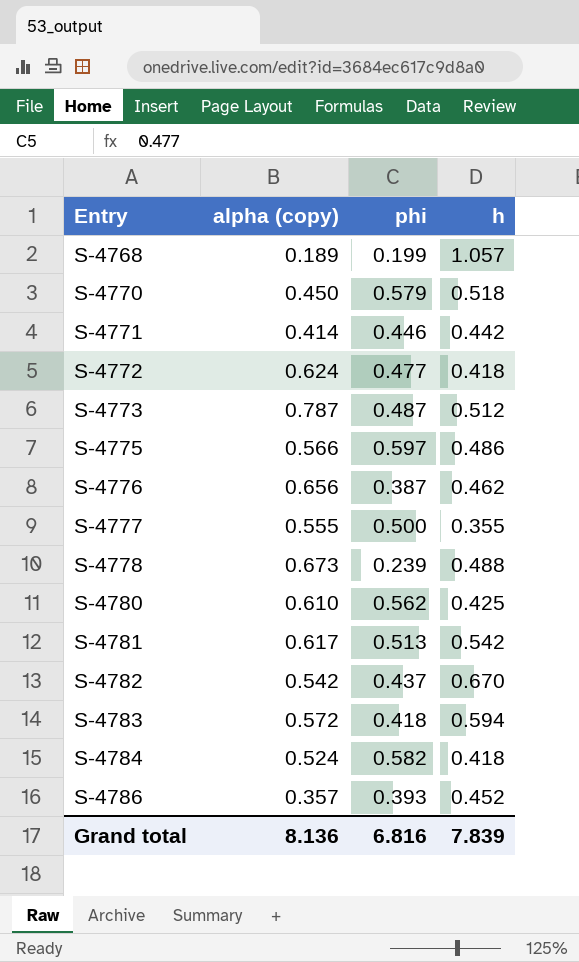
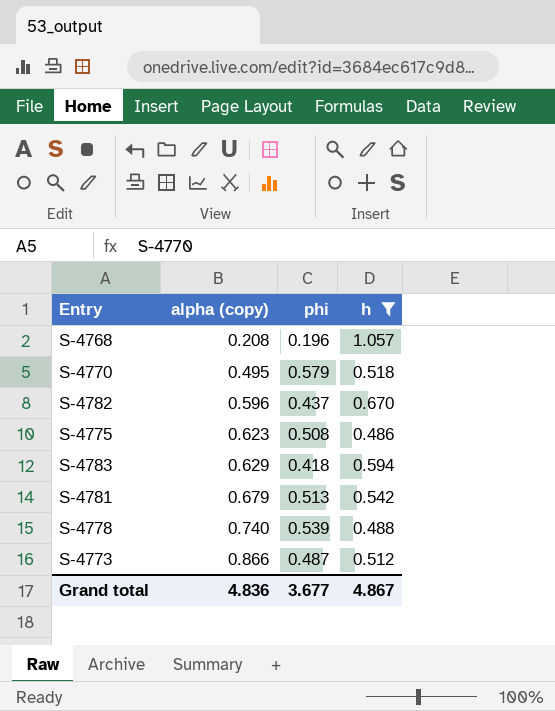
filter: none -> h >= 0.486
row order: Entry ascending -> alpha (copy) ascending
S-4768 | alpha (copy): 0.189 -> 0.208
S-4768 | phi: 0.199 -> 0.196
S-4770 | alpha (copy): 0.450 -> 0.495
S-4782 | alpha (copy): 0.542 -> 0.596
S-4775 | alpha (copy): 0.566 -> 0.623
S-4775 | phi: 0.597 -> 0.508
S-4783 | alpha (copy): 0.572 -> 0.629
S-4781 | alpha (copy): 0.617 -> 0.679
S-4778 | alpha (copy): 0.673 -> 0.740
S-4778 | phi: 0.239 -> 0.539
S-4773 | alpha (copy): 0.787 -> 0.866
Grand total | alpha (copy): 8.136 -> 4.836
Grand total | phi: 6.816 -> 3.677
Grand total | h: 7.839 -> 4.867

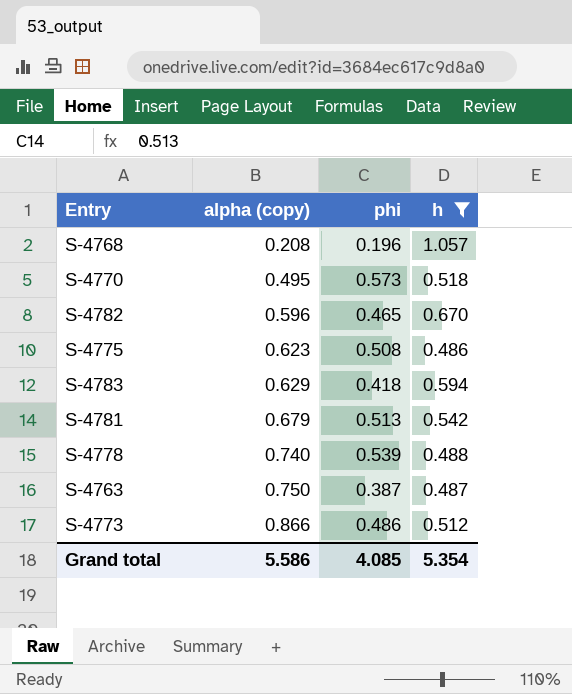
S-4770 | phi: 0.579 -> 0.573
S-4782 | phi: 0.437 -> 0.465
row S-4763: none -> 0.750 | 0.387 | 0.487
S-4773 | phi: 0.487 -> 0.486
Grand total | alpha (copy): 4.836 -> 5.586
Grand total | phi: 3.677 -> 4.085
Grand total | h: 4.867 -> 5.354

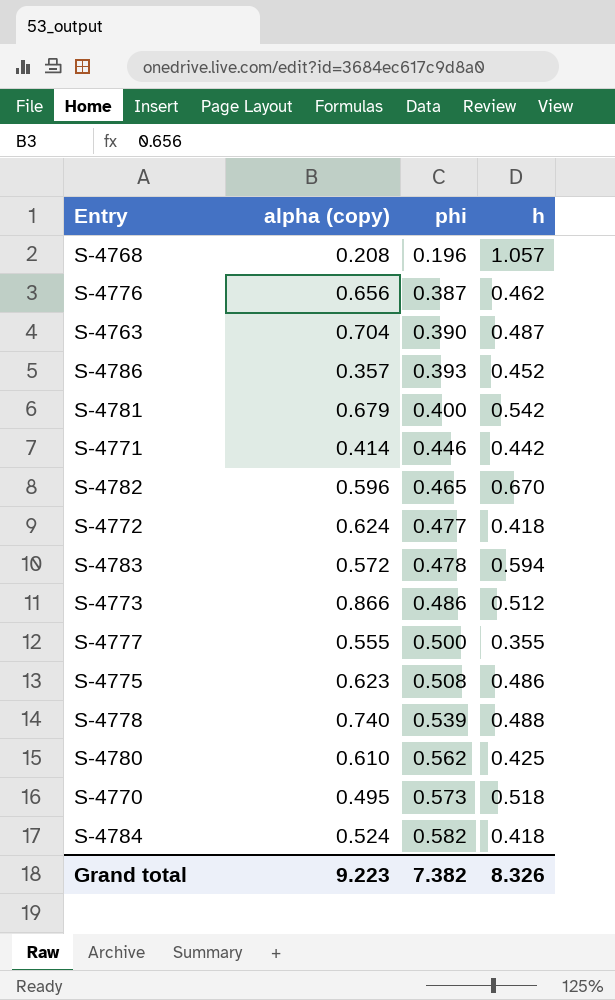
filter: h >= 0.486 -> none
row order: alpha (copy) ascending -> phi ascending
S-4763 | alpha (copy): 0.750 -> 0.704
S-4763 | phi: 0.387 -> 0.390
S-4781 | phi: 0.513 -> 0.400
S-4783 | alpha (copy): 0.629 -> 0.572
S-4783 | phi: 0.418 -> 0.478
Grand total | alpha (copy): 5.586 -> 9.223
Grand total | phi: 4.085 -> 7.382
Grand total | h: 5.354 -> 8.326

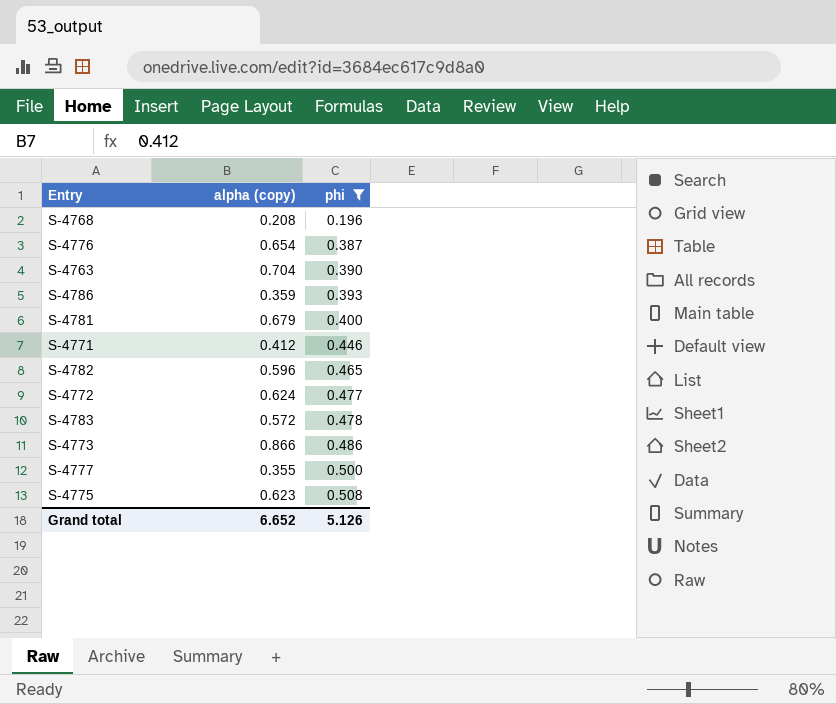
filter: none -> phi <= 0.508
column h | position: 4 -> none
S-4776 | alpha (copy): 0.656 -> 0.654
S-4786 | alpha (copy): 0.357 -> 0.359
S-4771 | alpha (copy): 0.414 -> 0.412
S-4777 | alpha (copy): 0.555 -> 0.355
Grand total | alpha (copy): 9.223 -> 6.652
Grand total | phi: 7.382 -> 5.126

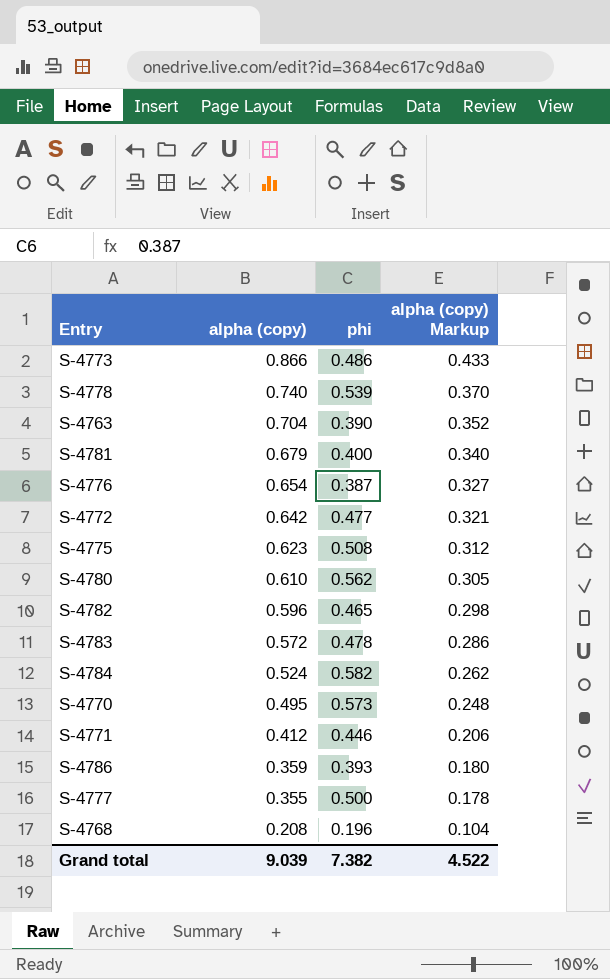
filter: phi <= 0.508 -> none
row order: phi ascending -> alpha (copy) descending
column alpha (copy) Markup | formula: none -> [alpha (copy)] * 0.5
S-4772 | alpha (copy): 0.624 -> 0.642
Grand total | alpha (copy): 6.652 -> 9.039
Grand total | phi: 5.126 -> 7.382

